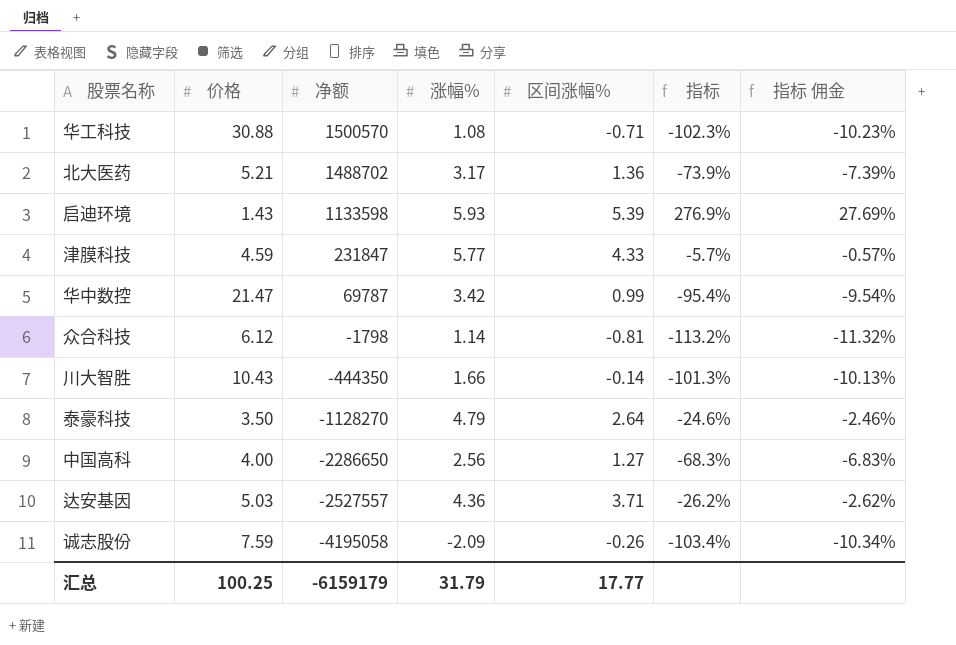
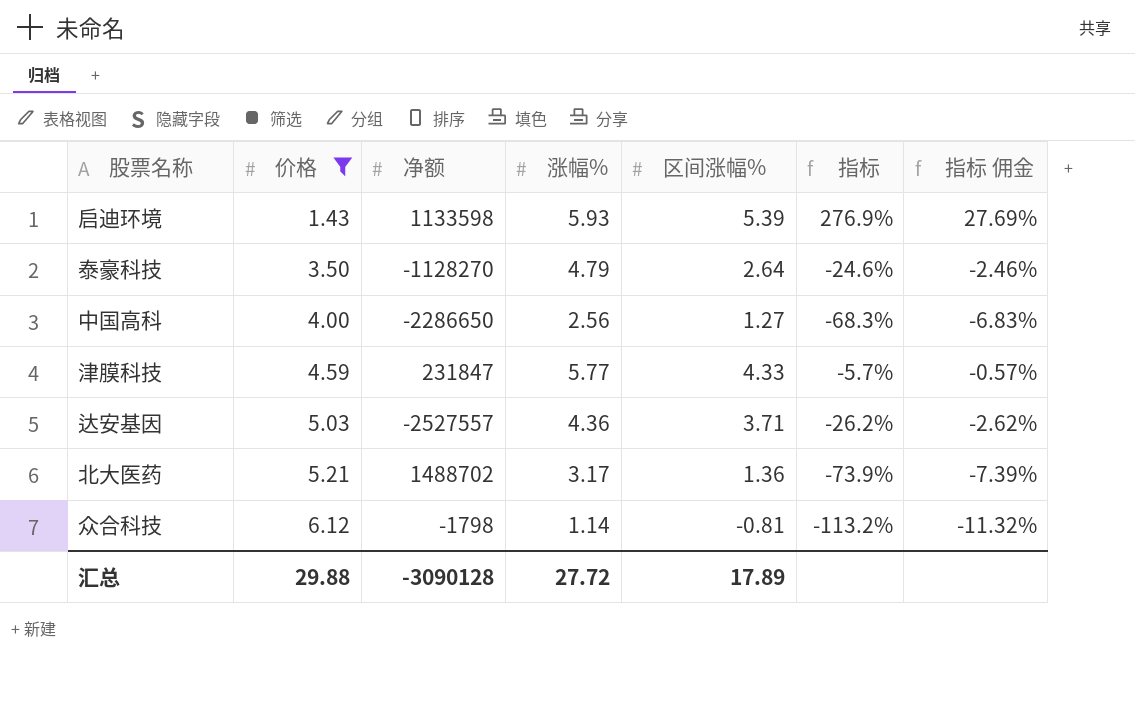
filter: none -> 价格 <= 6.12
row order: 净额 descending -> 价格 ascending
汇总 | 价格: 100.25 -> 29.88
汇总 | 净额: -6159179 -> -3090128
汇总 | 涨幅%: 31.79 -> 27.72
汇总 | 区间涨幅%: 17.77 -> 17.89

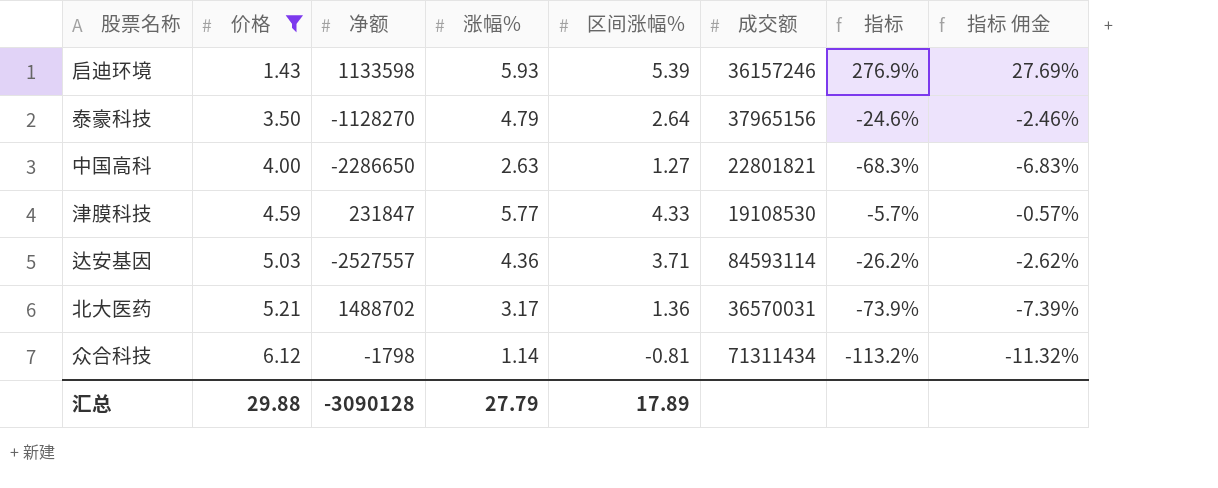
column 成交额 | position: none -> 6
中国高科 | 涨幅%: 2.56 -> 2.63
汇总 | 涨幅%: 27.72 -> 27.79

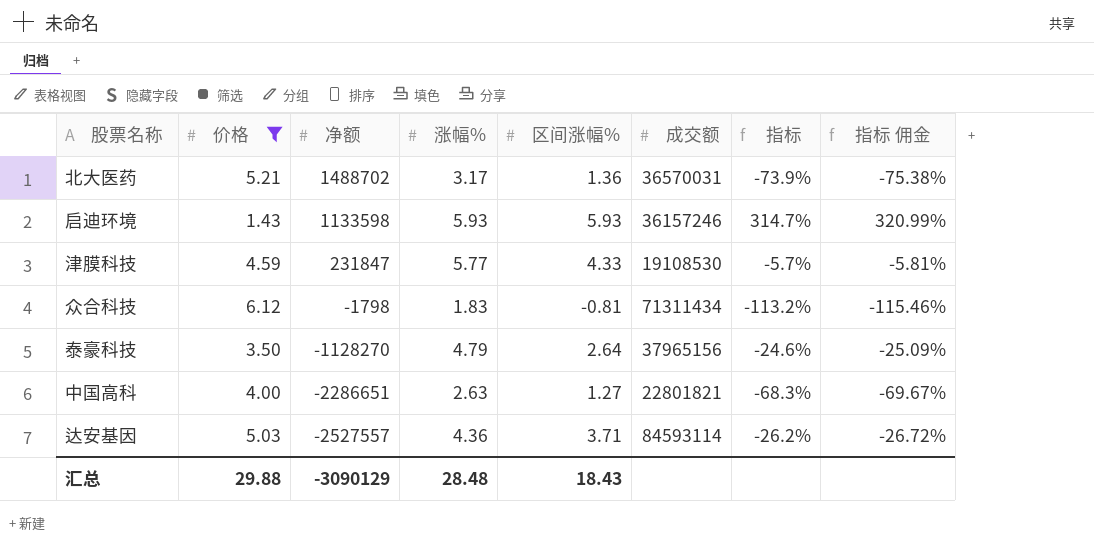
row order: 价格 ascending -> 净额 descending
column 指标 佣金 | formula: [指标] * 0.1 -> [指标] * 1.02
启迪环境 | 区间涨幅%: 5.39 -> 5.93
启迪环境 | 指标: 276.9% -> 314.7%
众合科技 | 涨幅%: 1.14 -> 1.83
中国高科 | 净额: -2286650 -> -2286651
汇总 | 净额: -3090128 -> -3090129
汇总 | 涨幅%: 27.79 -> 28.48
汇总 | 区间涨幅%: 17.89 -> 18.43

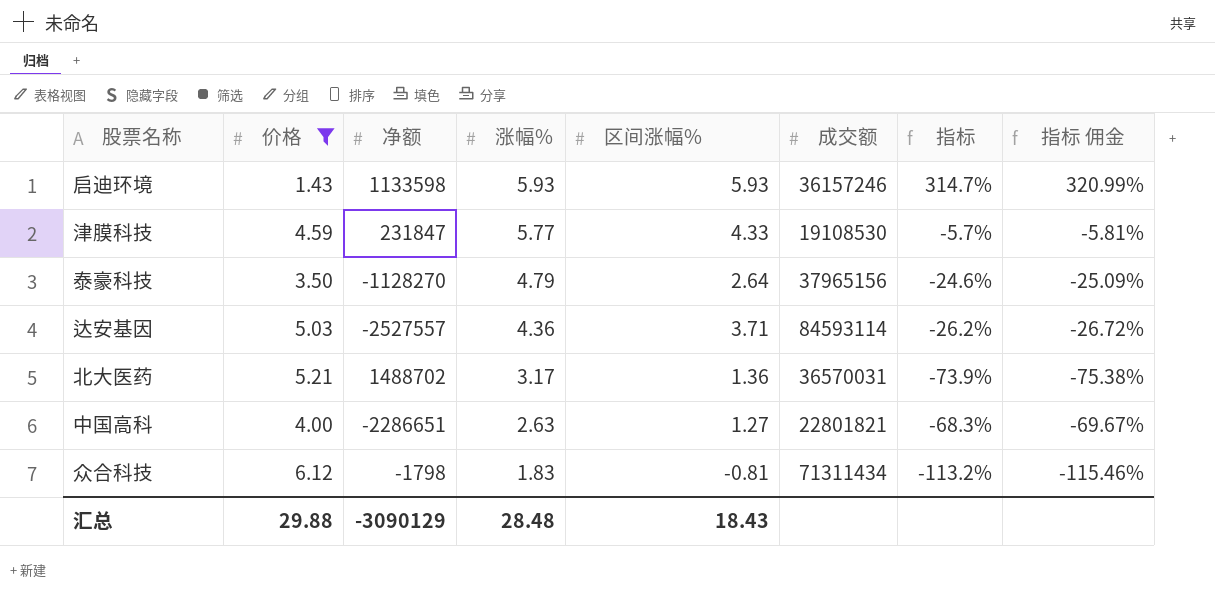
row order: 净额 descending -> 涨幅% descending

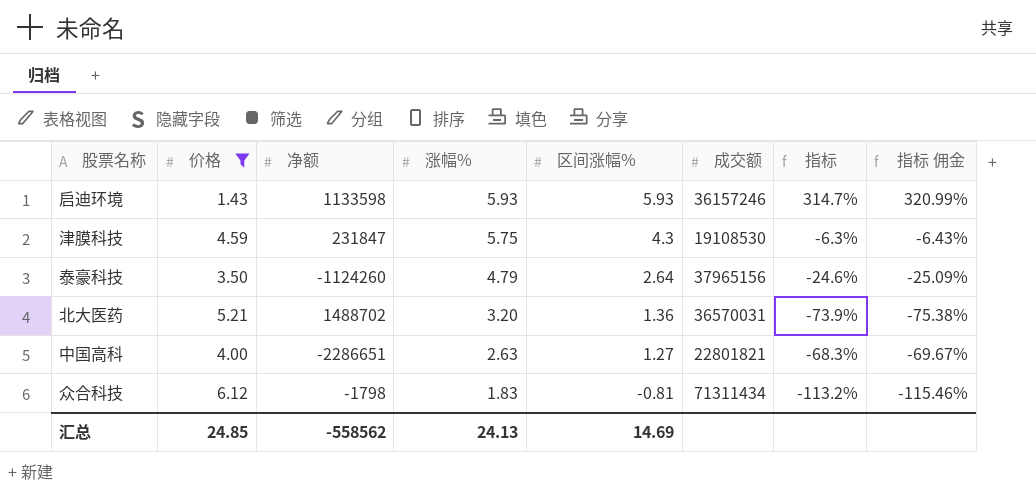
row 达安基因: 5.03 | -2527557 | 4.36 | 3.71 | 84593114 | -26.2% | -26.72% -> none
津膜科技 | 涨幅%: 5.77 -> 5.75
津膜科技 | 区间涨幅%: 4.33 -> 4.3
津膜科技 | 指标: -5.7% -> -6.3%
津膜科技 | 指标 佣金: -5.81% -> -6.43%
泰豪科技 | 净额: -1128270 -> -1124260
北大医药 | 涨幅%: 3.17 -> 3.20
汇总 | 价格: 29.88 -> 24.85
汇总 | 净额: -3090129 -> -558562
汇总 | 涨幅%: 28.48 -> 24.13
汇总 | 区间涨幅%: 18.43 -> 14.69

